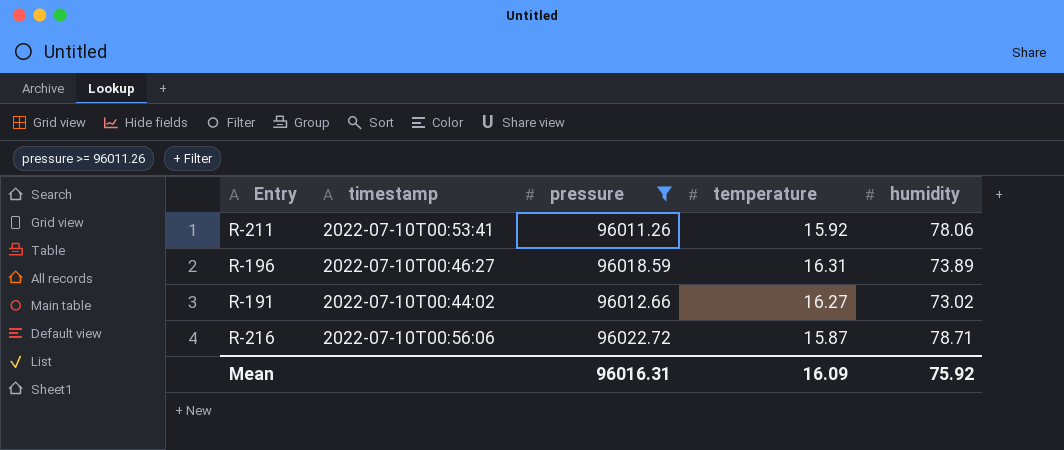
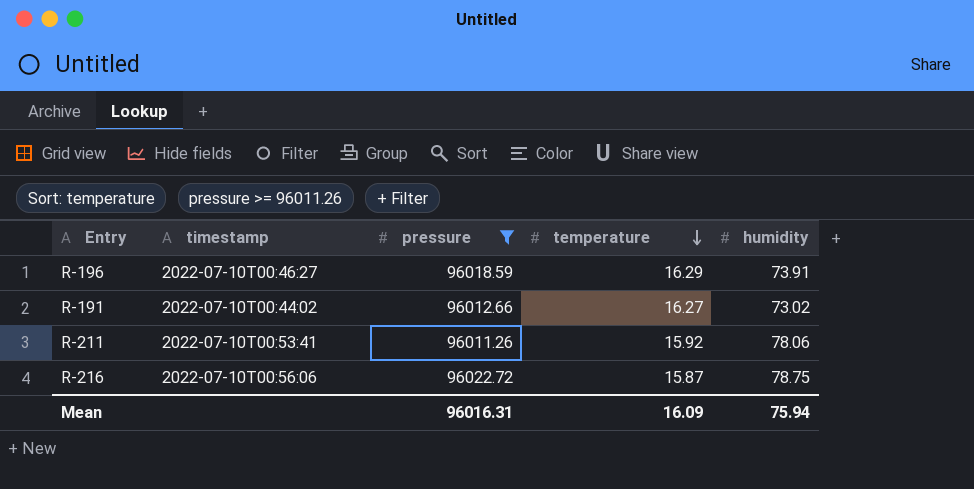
row order: none -> temperature descending
R-196 | temperature: 16.31 -> 16.29
R-196 | humidity: 73.89 -> 73.91
R-216 | humidity: 78.71 -> 78.75
Mean | humidity: 75.92 -> 75.94

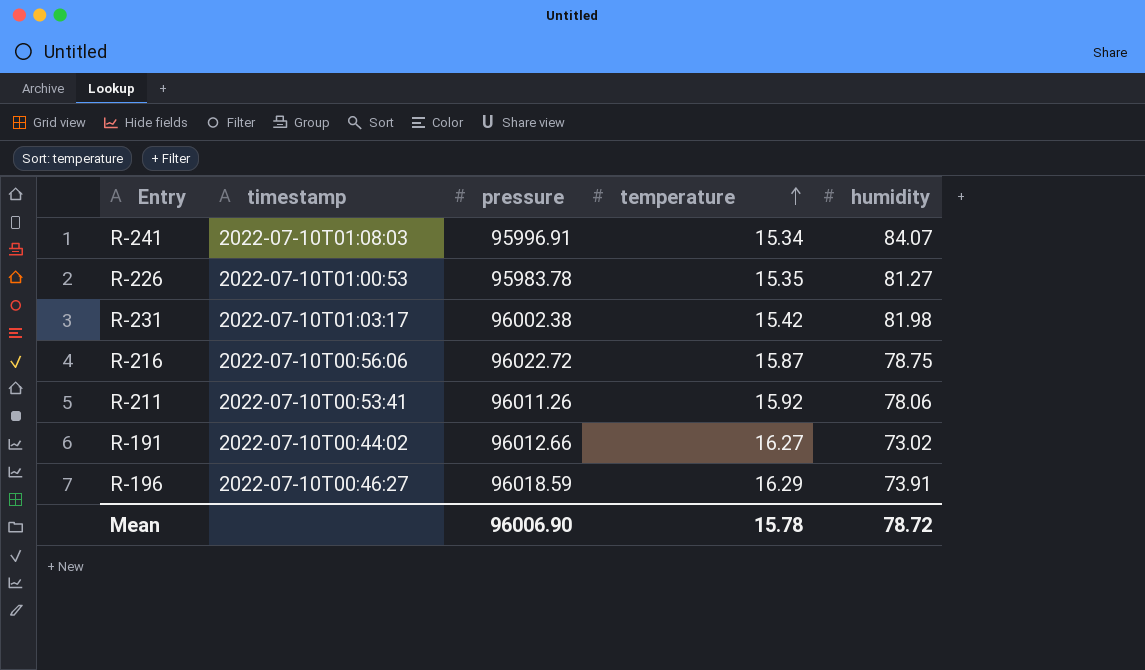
filter: pressure >= 96011.26 -> none
row order: temperature descending -> temperature ascending
Mean | pressure: 96016.31 -> 96006.90
Mean | temperature: 16.09 -> 15.78
Mean | humidity: 75.94 -> 78.72

